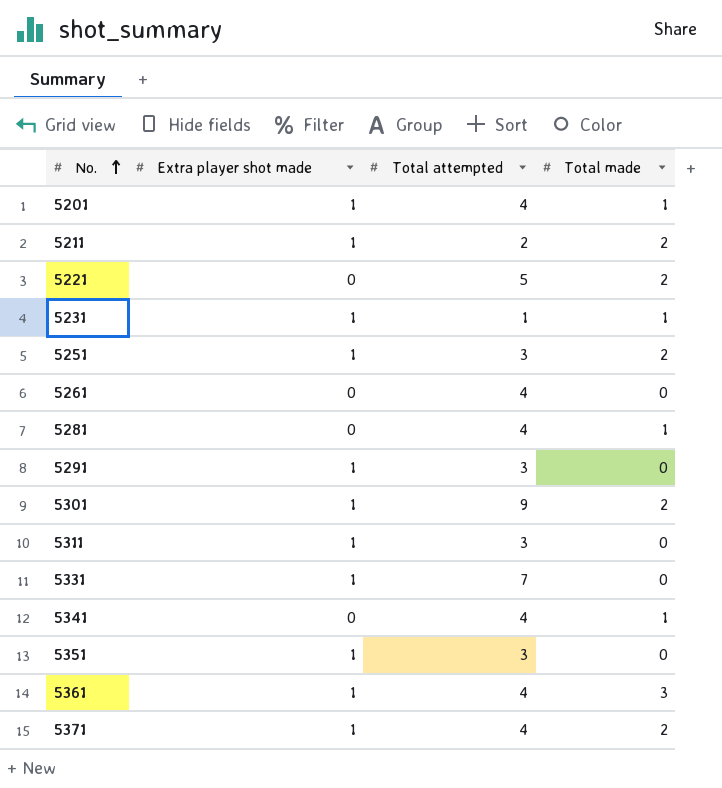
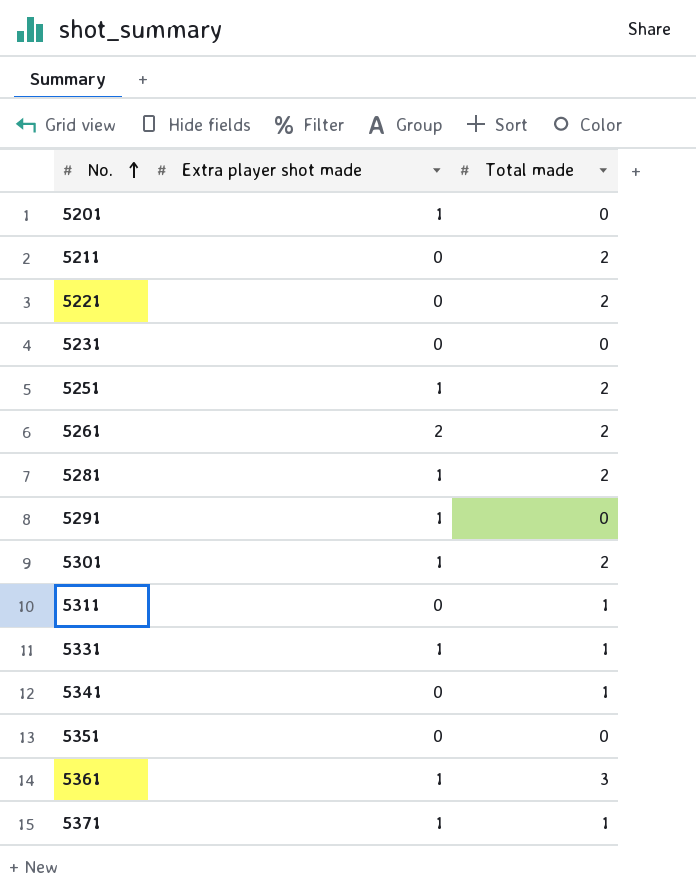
column Total attempted | position: 3 -> none
5201 | Total made: 1 -> 0
5211 | Extra player shot made: 1 -> 0
5231 | Extra player shot made: 1 -> 0
5231 | Total made: 1 -> 0
5261 | Extra player shot made: 0 -> 2
5261 | Total made: 0 -> 2
5281 | Extra player shot made: 0 -> 1
5281 | Total made: 1 -> 2
5311 | Extra player shot made: 1 -> 0
5311 | Total made: 0 -> 1
5331 | Total made: 0 -> 1
5351 | Extra player shot made: 1 -> 0
5371 | Total made: 2 -> 1

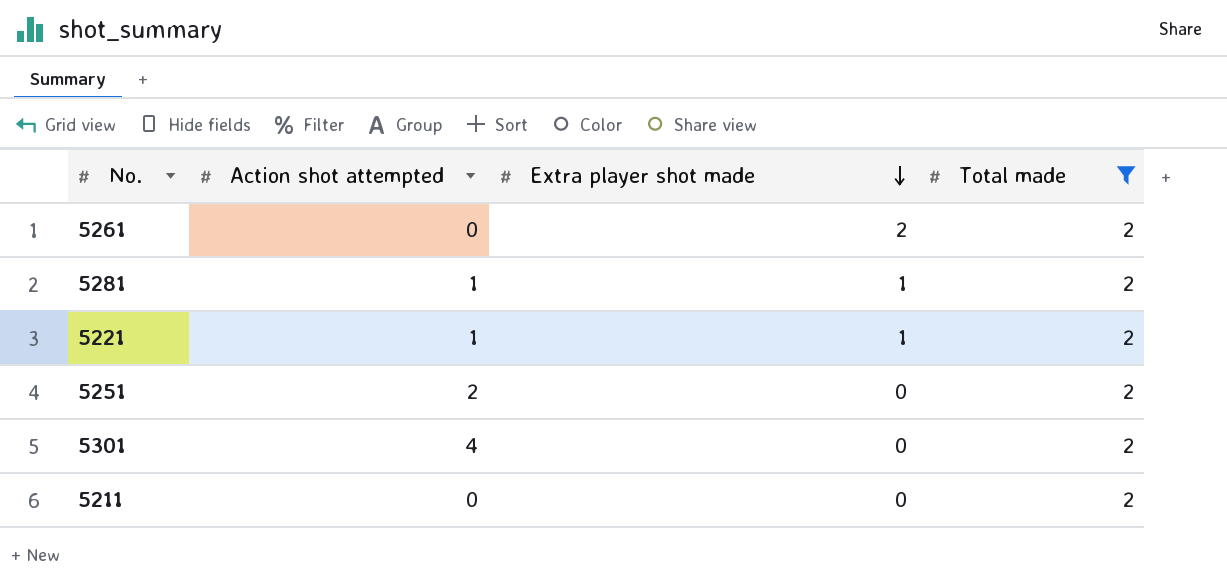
filter: none -> Total made = 2
row order: No. ascending -> Extra player shot made descending
column Action shot attempted | position: none -> 2
5221 | Extra player shot made: 0 -> 1
5251 | Extra player shot made: 1 -> 0
5301 | Extra player shot made: 1 -> 0

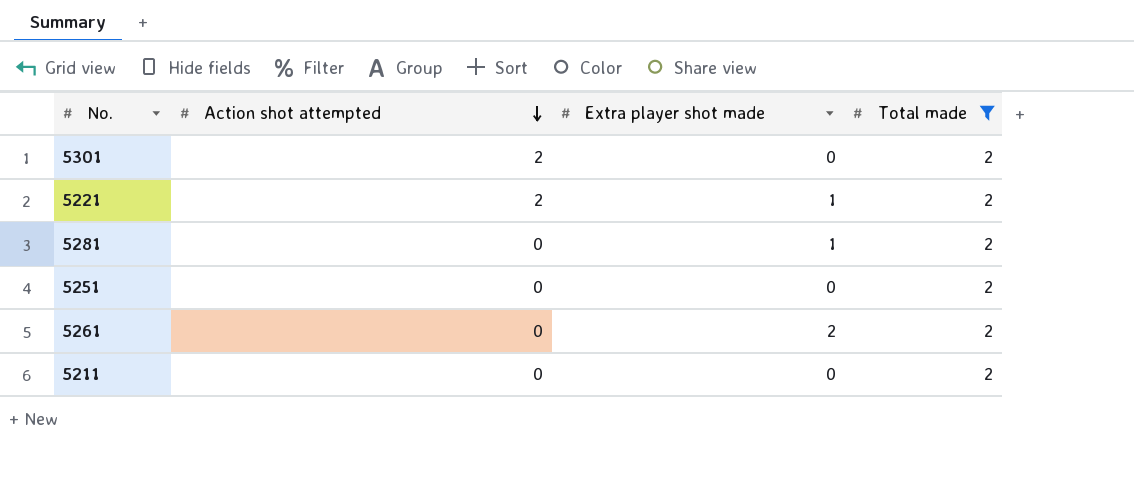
row order: Extra player shot made descending -> Action shot attempted descending
5301 | Action shot attempted: 4 -> 2
5221 | Action shot attempted: 1 -> 2
5281 | Action shot attempted: 1 -> 0
5251 | Action shot attempted: 2 -> 0

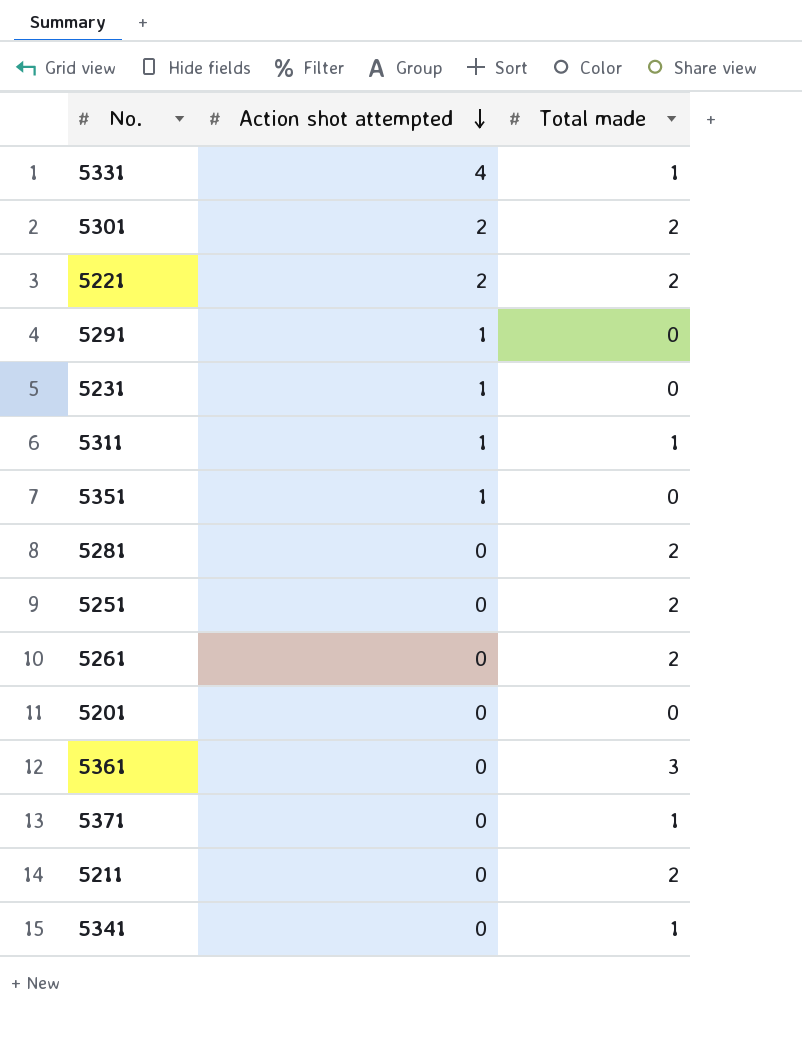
filter: Total made = 2 -> none
column Extra player shot made | position: 3 -> none

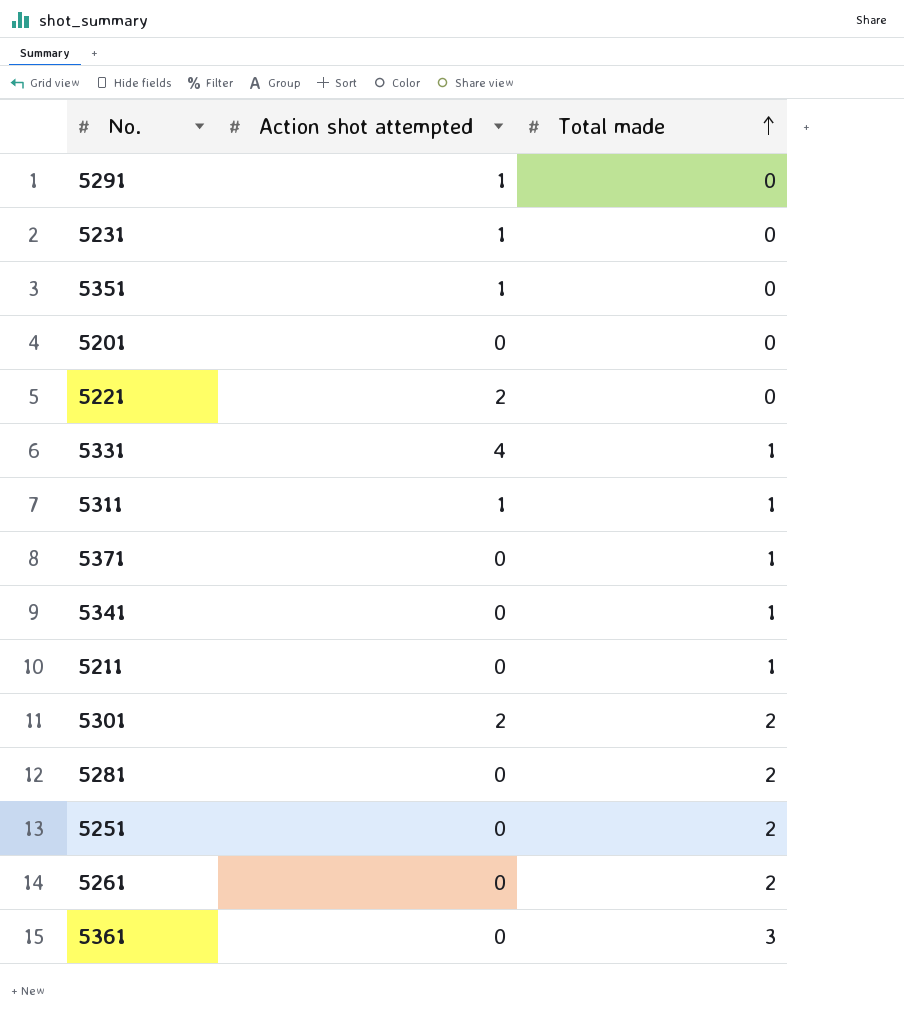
row order: Action shot attempted descending -> Total made ascending
5221 | Total made: 2 -> 0
5211 | Total made: 2 -> 1

